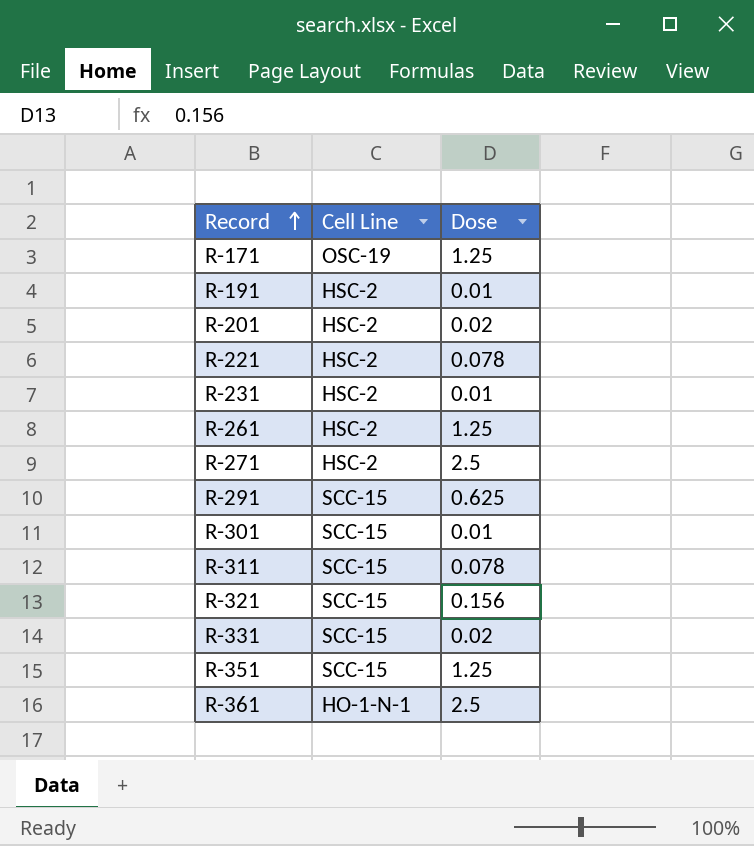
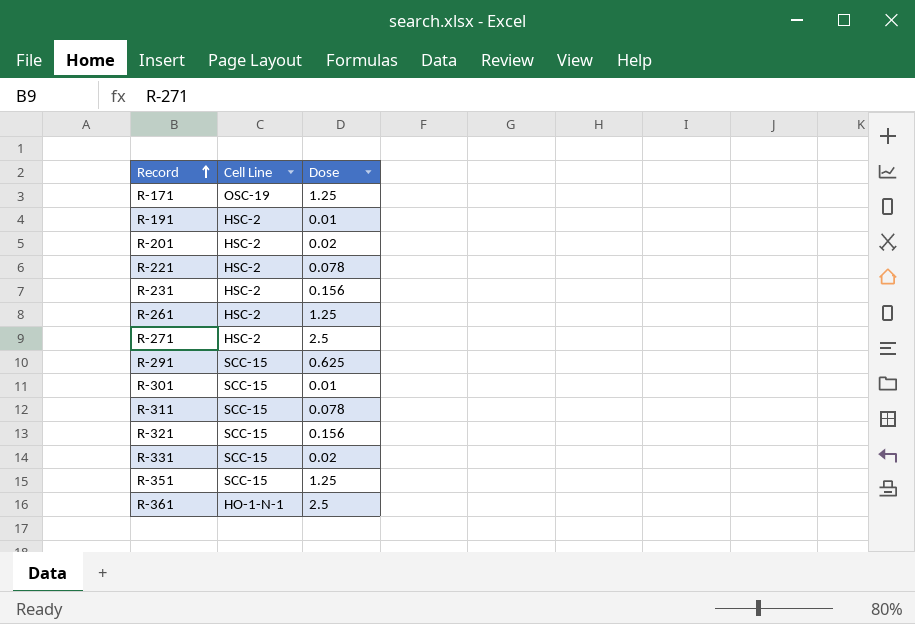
R-231 | Dose: 0.01 -> 0.156

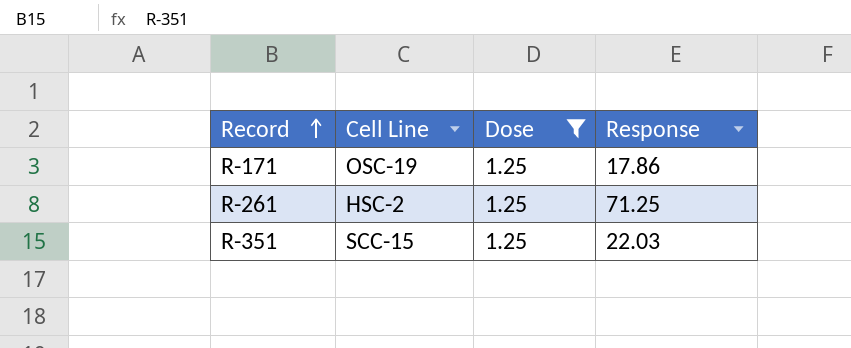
filter: none -> Dose = 1.25
column Response | position: none -> 4

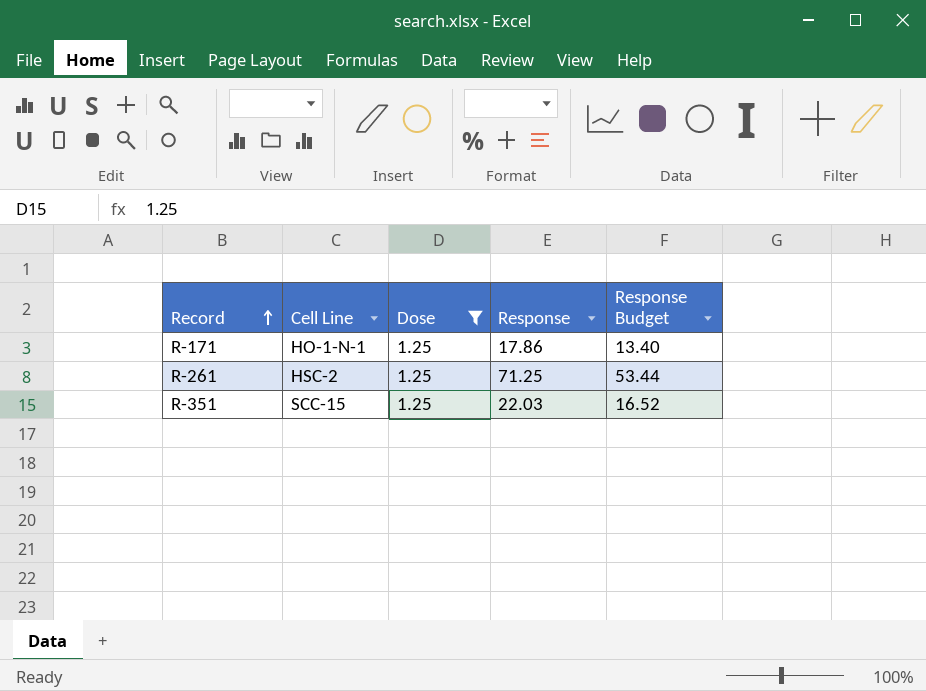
column Response Budget | formula: none -> [Response] * 0.75
R-171 | Cell Line: OSC-19 -> HO-1-N-1

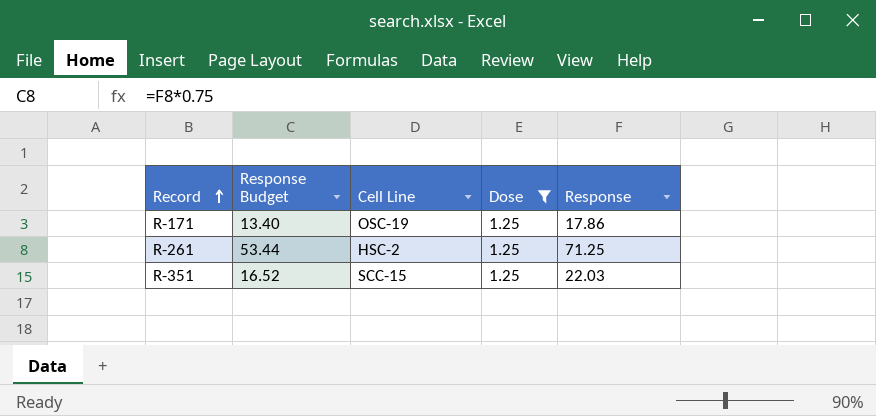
column Response Budget | position: 5 -> 2
R-171 | Cell Line: HO-1-N-1 -> OSC-19

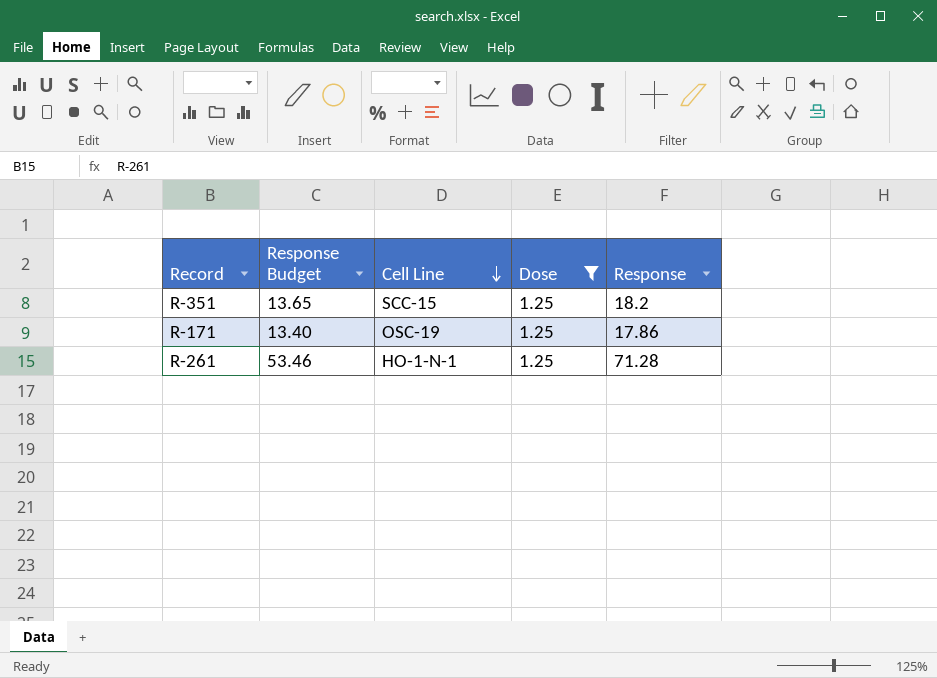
row order: Record ascending -> Cell Line descending
R-351 | Response Budget: 16.52 -> 13.65
R-351 | Response: 22.03 -> 18.2
R-261 | Response Budget: 53.44 -> 53.46
R-261 | Cell Line: HSC-2 -> HO-1-N-1
R-261 | Response: 71.25 -> 71.28

